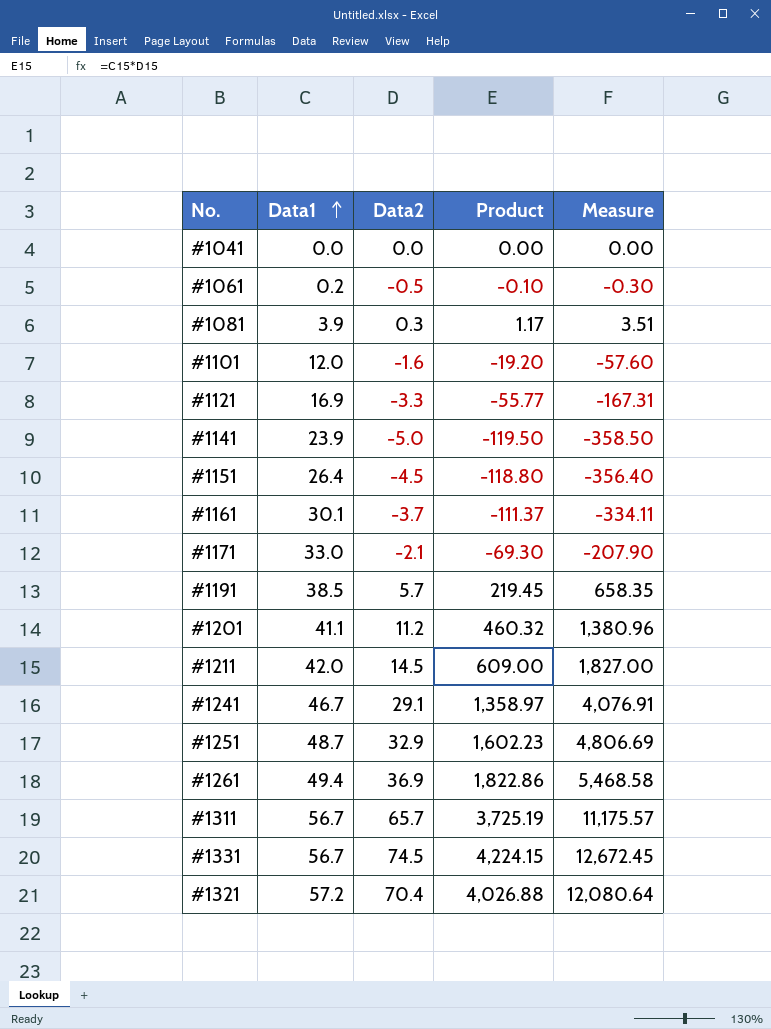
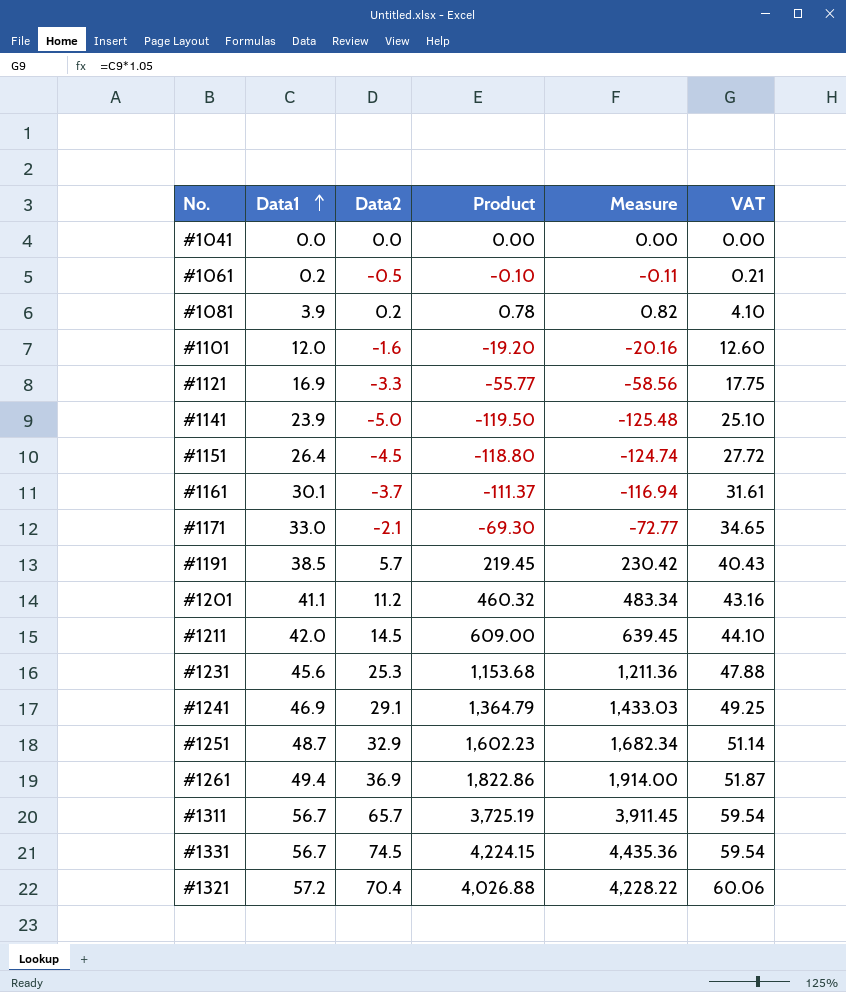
column Measure | formula: [Product] * 3 -> [Product] * 1.05
column VAT | formula: none -> [Data1] * 1.05
#1081 | Data2: 0.3 -> 0.2
#1081 | Product: 1.17 -> 0.78
row #1231: none -> 45.6 | 25.3 | 1,153.68 | 1,211.36 | 47.88
#1241 | Data1: 46.7 -> 46.9
#1241 | Product: 1,358.97 -> 1,364.79

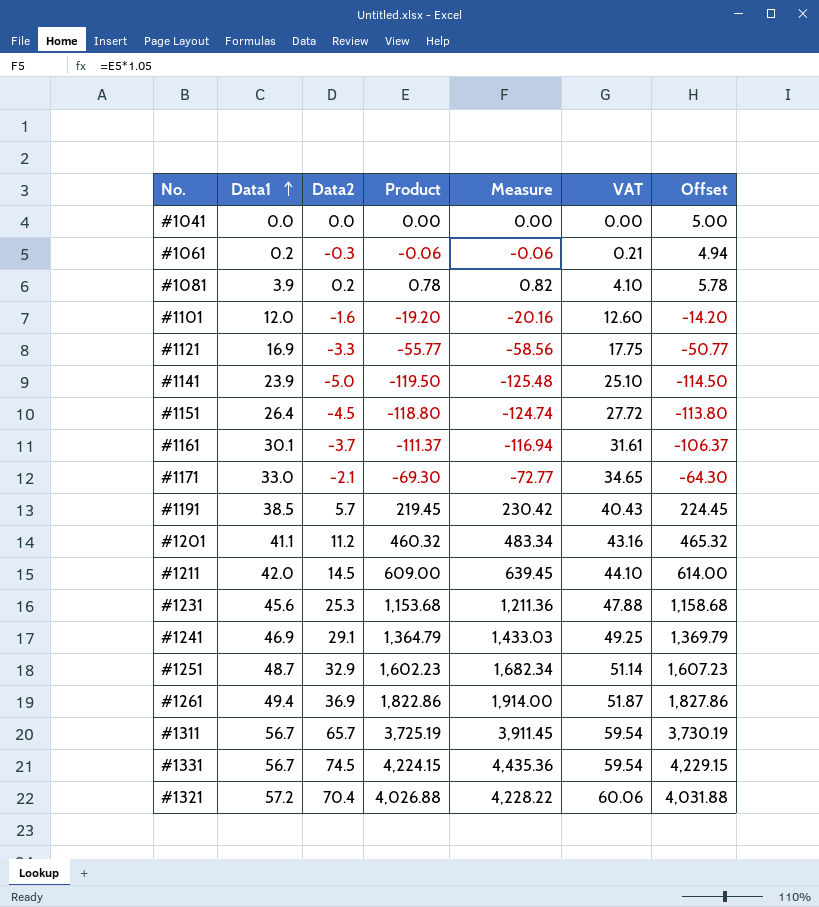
column Offset | formula: none -> [Product] + 5
#1061 | Data2: -0.5 -> -0.3
#1061 | Product: -0.10 -> -0.06
#1061 | Measure: -0.11 -> -0.06

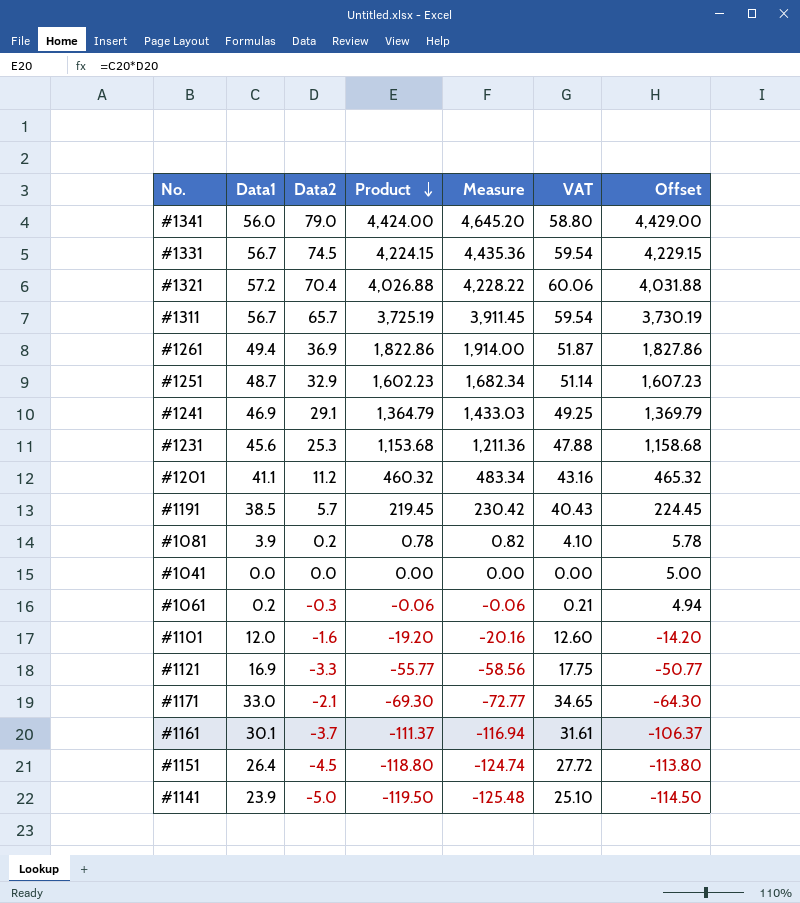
row order: Data1 ascending -> Product descending
row #1211: 42.0 | 14.5 | 609.00 | 639.45 | 44.10 | 614.00 -> none
row #1341: none -> 56.0 | 79.0 | 4,424.00 | 4,645.20 | 58.80 | 4,429.00

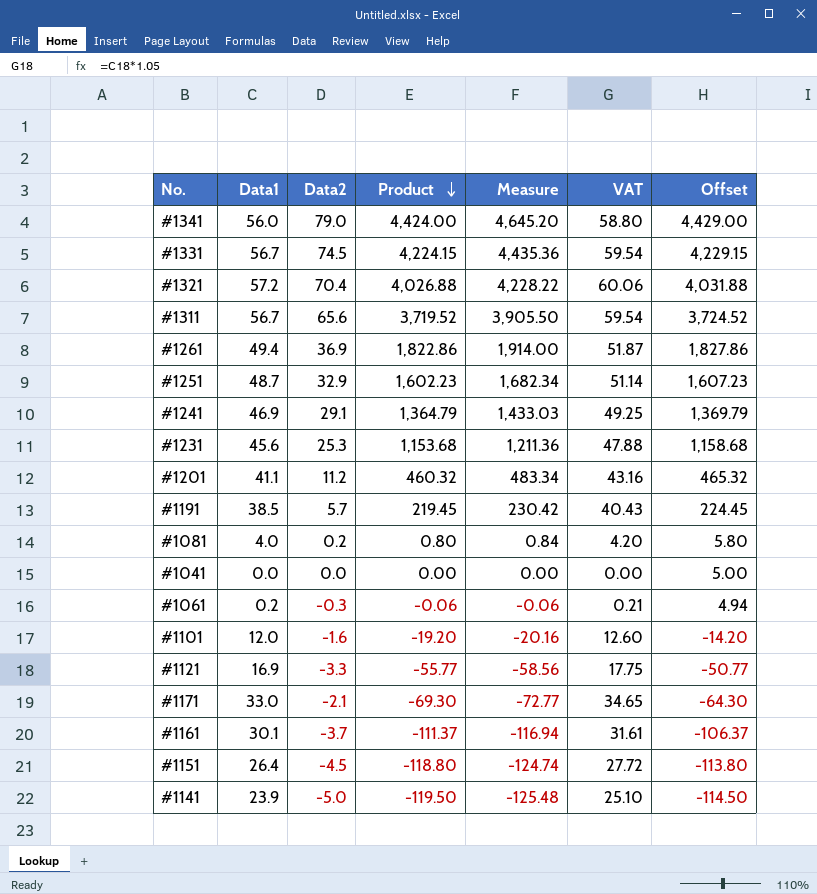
#1311 | Data2: 65.7 -> 65.6
#1311 | Product: 3,725.19 -> 3,719.52
#1311 | Measure: 3,911.45 -> 3,905.50
#1311 | Offset: 3,730.19 -> 3,724.52
#1081 | Data1: 3.9 -> 4.0
#1081 | Product: 0.78 -> 0.80
#1081 | Measure: 0.82 -> 0.84
#1081 | VAT: 4.10 -> 4.20
#1081 | Offset: 5.78 -> 5.80

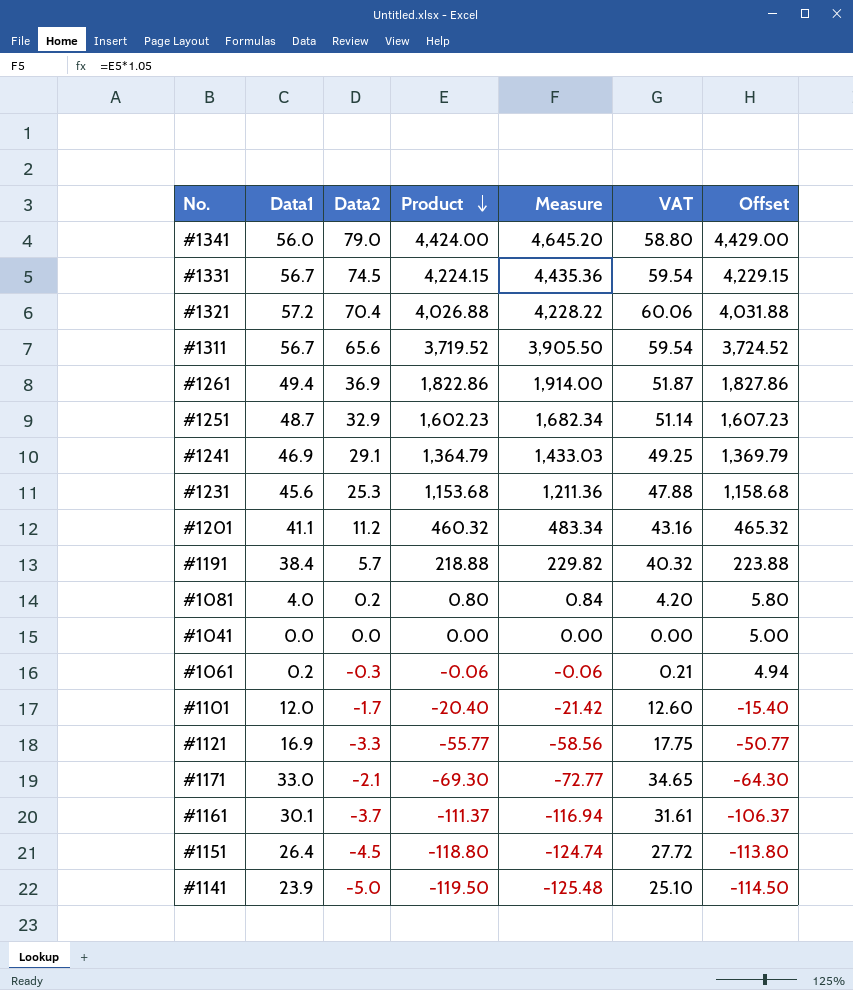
#1191 | Data1: 38.5 -> 38.4
#1191 | Product: 219.45 -> 218.88
#1191 | Measure: 230.42 -> 229.82
#1191 | VAT: 40.43 -> 40.32
#1191 | Offset: 224.45 -> 223.88
#1101 | Data2: -1.6 -> -1.7
#1101 | Product: -19.20 -> -20.40
#1101 | Measure: -20.16 -> -21.42
#1101 | Offset: -14.20 -> -15.40

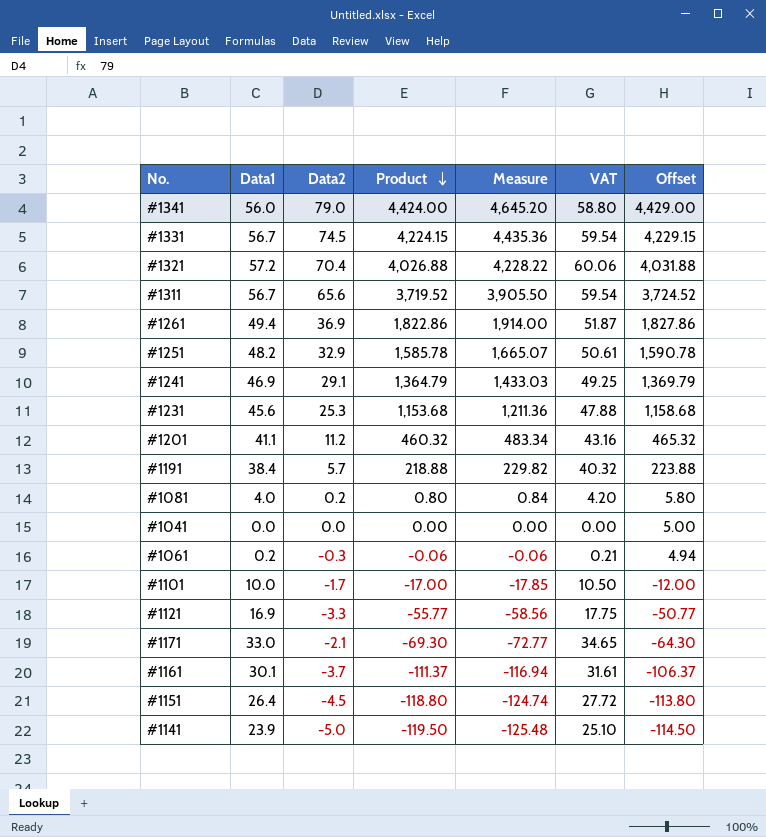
#1251 | Data1: 48.7 -> 48.2
#1251 | Product: 1,602.23 -> 1,585.78
#1251 | Measure: 1,682.34 -> 1,665.07
#1251 | VAT: 51.14 -> 50.61
#1251 | Offset: 1,607.23 -> 1,590.78
#1101 | Data1: 12.0 -> 10.0
#1101 | Product: -20.40 -> -17.00
#1101 | Measure: -21.42 -> -17.85
#1101 | VAT: 12.60 -> 10.50
#1101 | Offset: -15.40 -> -12.00

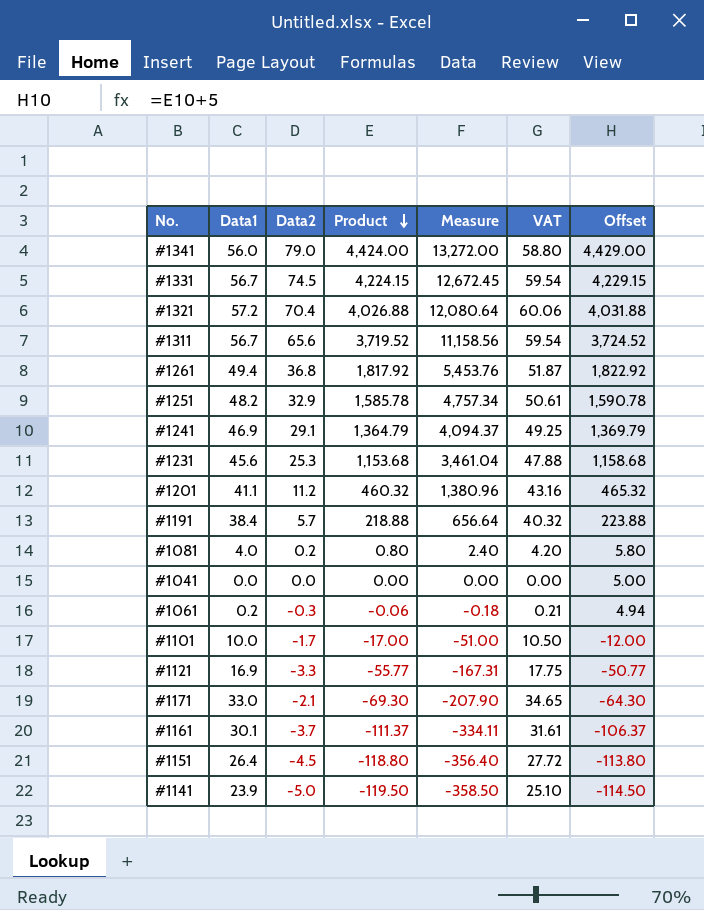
column Measure | formula: [Product] * 1.05 -> [Product] * 3
#1261 | Data2: 36.9 -> 36.8
#1261 | Product: 1,822.86 -> 1,817.92
#1261 | Offset: 1,827.86 -> 1,822.92

